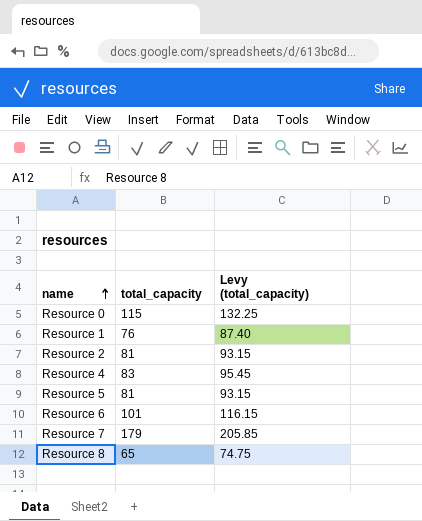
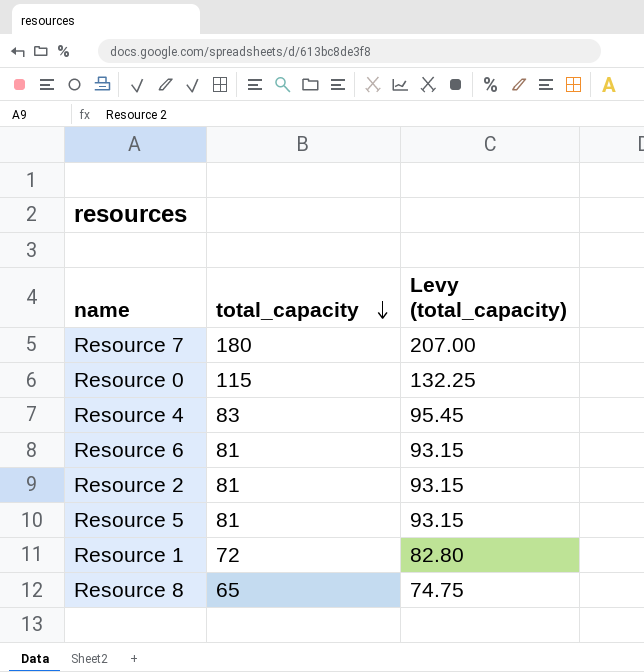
row order: name ascending -> total_capacity descending
Resource 7 | total_capacity: 179 -> 180
Resource 7 | Levy (total_capacity): 205.85 -> 207.00
Resource 6 | total_capacity: 101 -> 81
Resource 6 | Levy (total_capacity): 116.15 -> 93.15
Resource 1 | total_capacity: 76 -> 72
Resource 1 | Levy (total_capacity): 87.40 -> 82.80

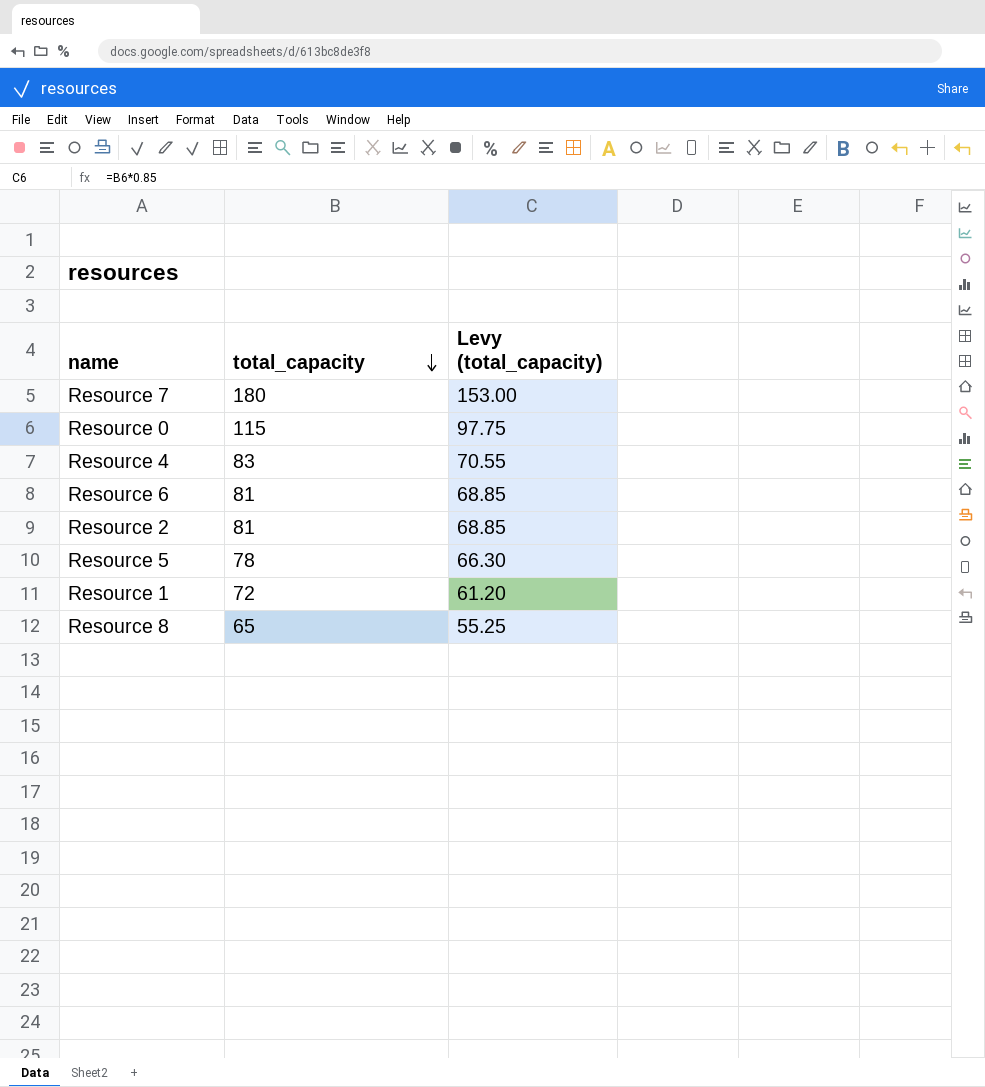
column Levy (total_capacity) | formula: [total_capacity] * 1.15 -> [total_capacity] * 0.85
Resource 5 | total_capacity: 81 -> 78

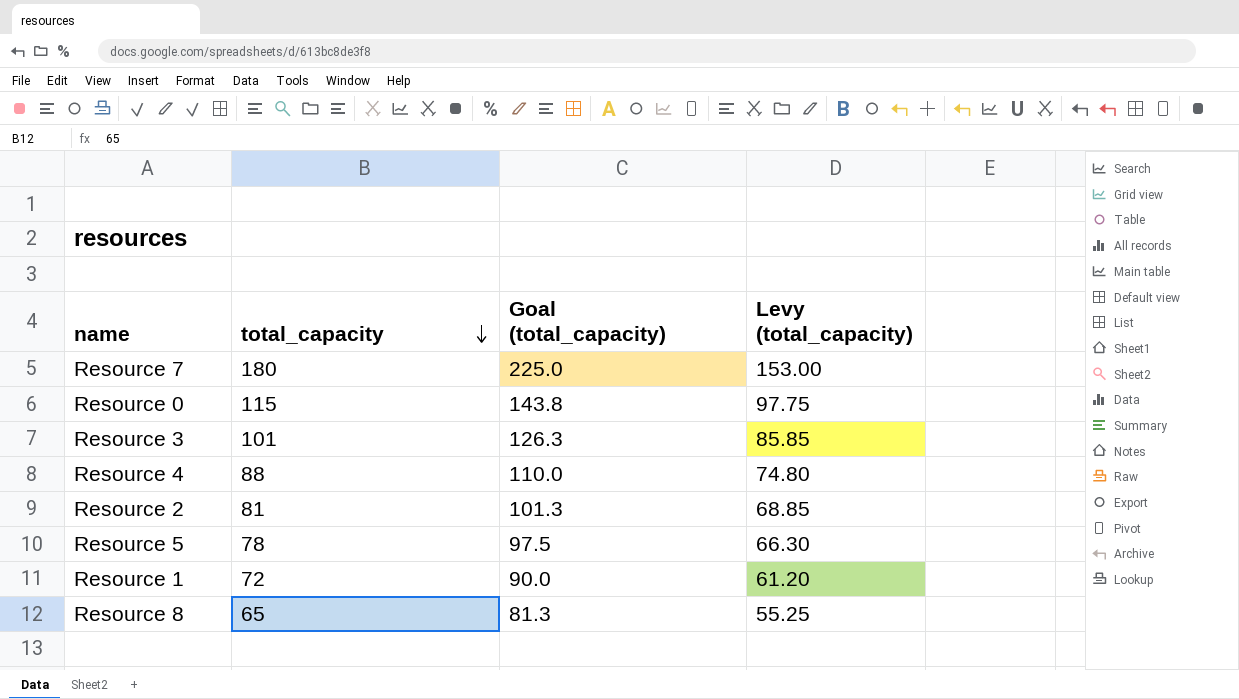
column Goal (total_capacity) | formula: none -> [total_capacity] * 1.25
row Resource 6: 81 | 68.85 -> none
row Resource 3: none -> 101 | 126.3 | 85.85
Resource 4 | total_capacity: 83 -> 88
Resource 4 | Levy (total_capacity): 70.55 -> 74.80

